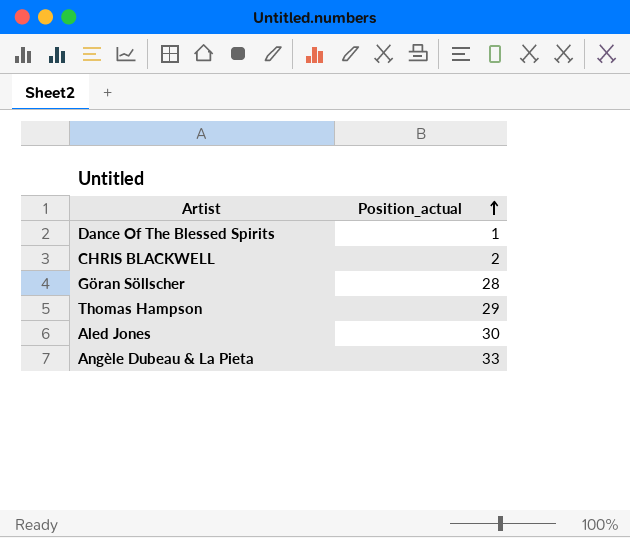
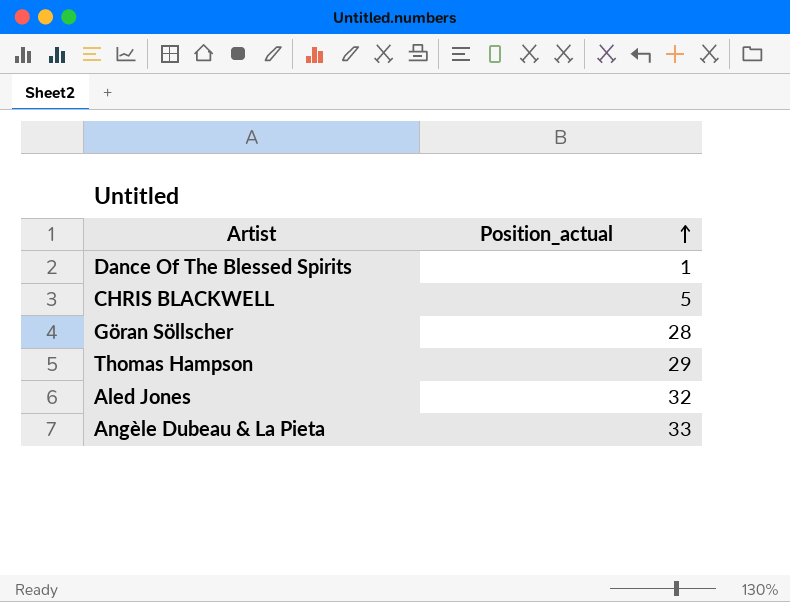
CHRIS BLACKWELL | Position_actual: 2 -> 5
Aled Jones | Position_actual: 30 -> 32

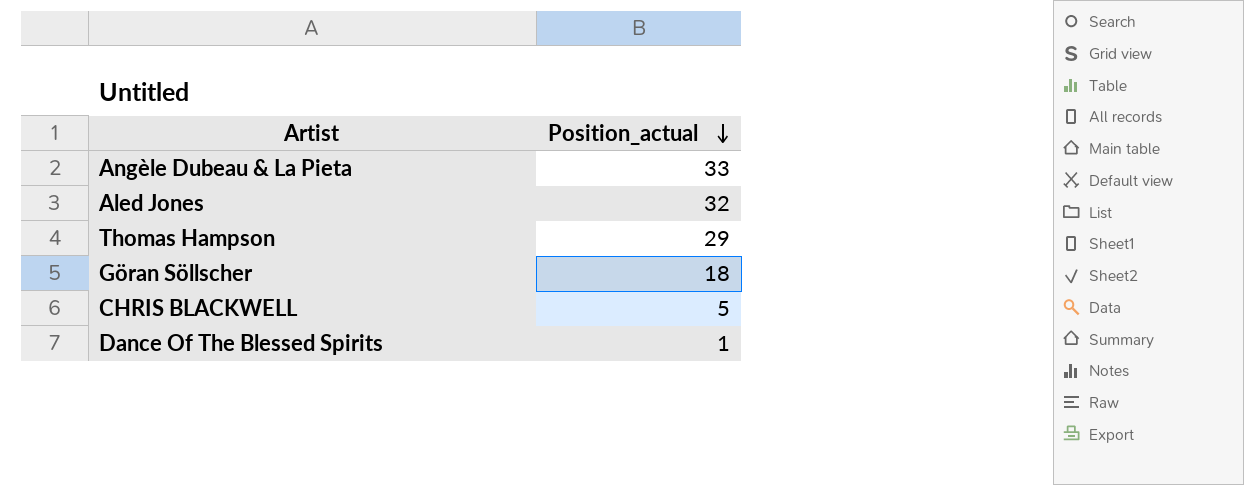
row order: Position_actual ascending -> Position_actual descending
Göran Söllscher | Position_actual: 28 -> 18

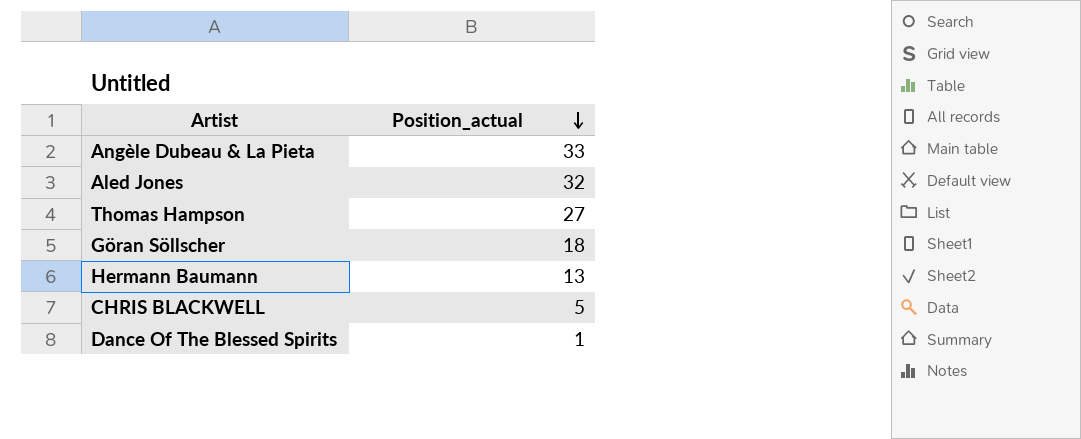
Thomas Hampson | Position_actual: 29 -> 27
row Hermann Baumann: none -> 13

